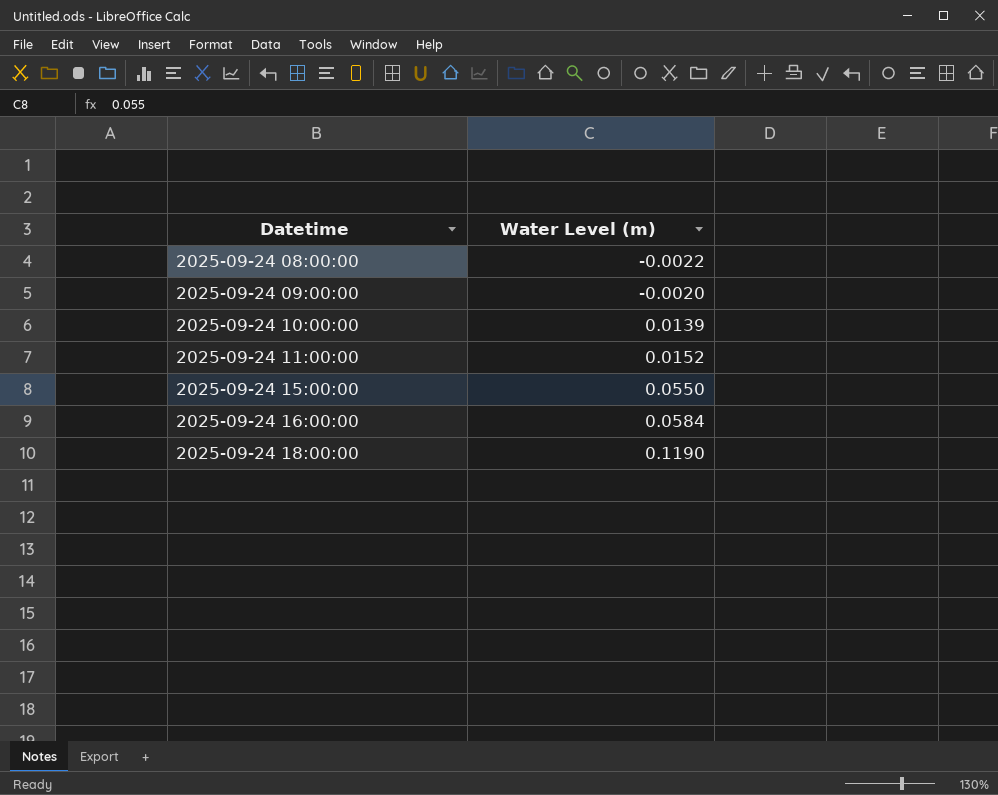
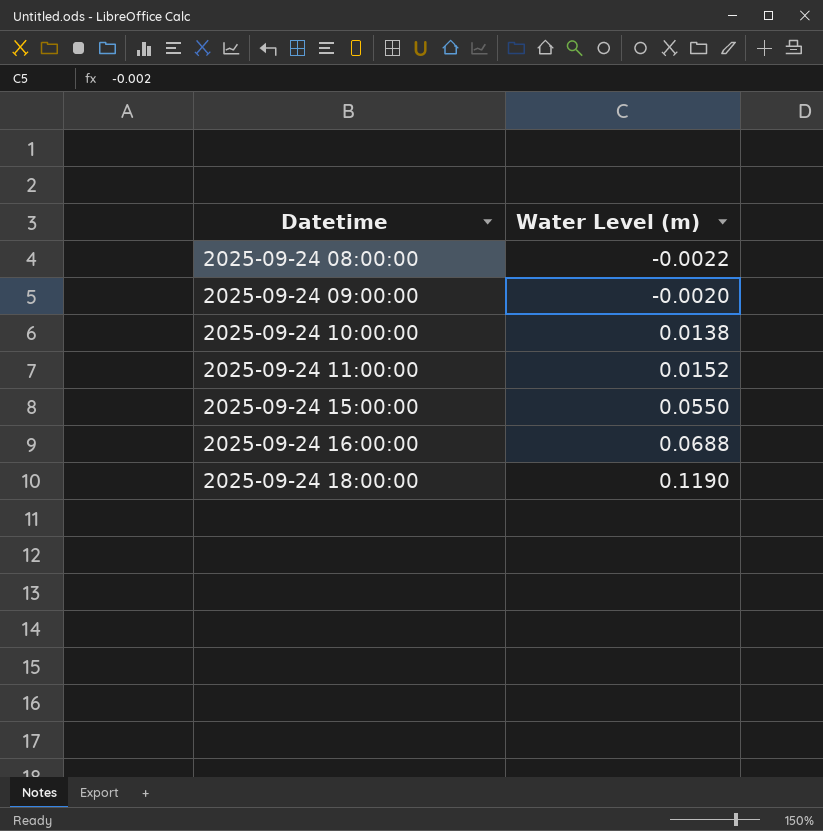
2025-09-24 10:00:00 | Water Level (m): 0.0139 -> 0.0138
2025-09-24 16:00:00 | Water Level (m): 0.0584 -> 0.0688

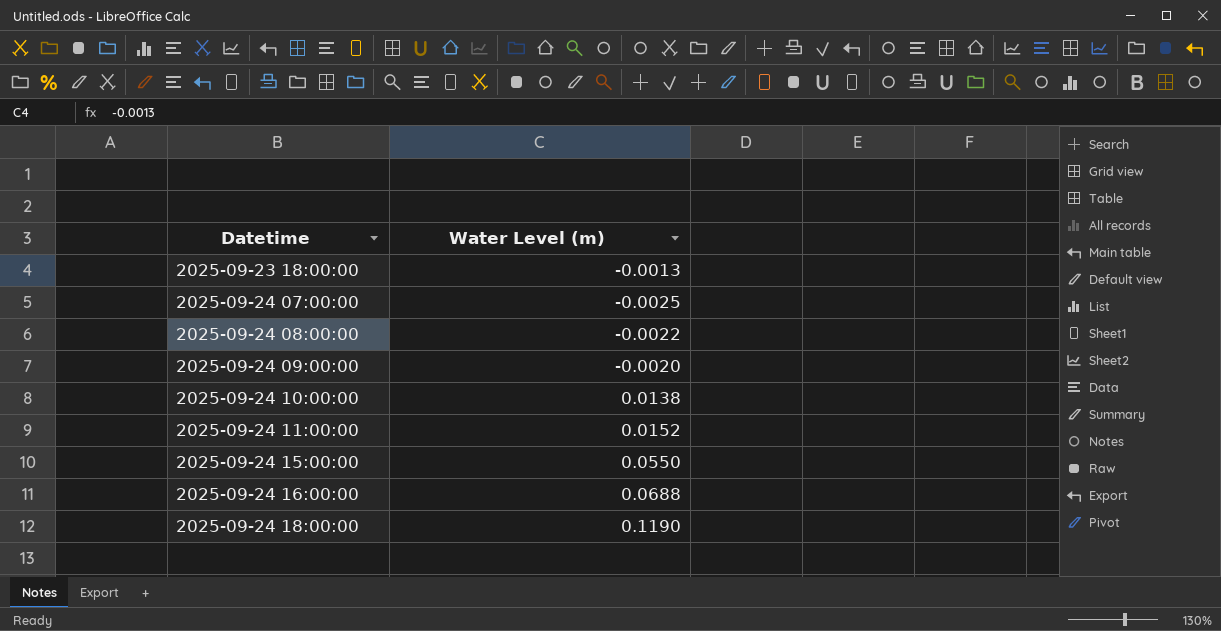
row 2025-09-23 18:00:00: none -> -0.0013
row 2025-09-24 07:00:00: none -> -0.0025

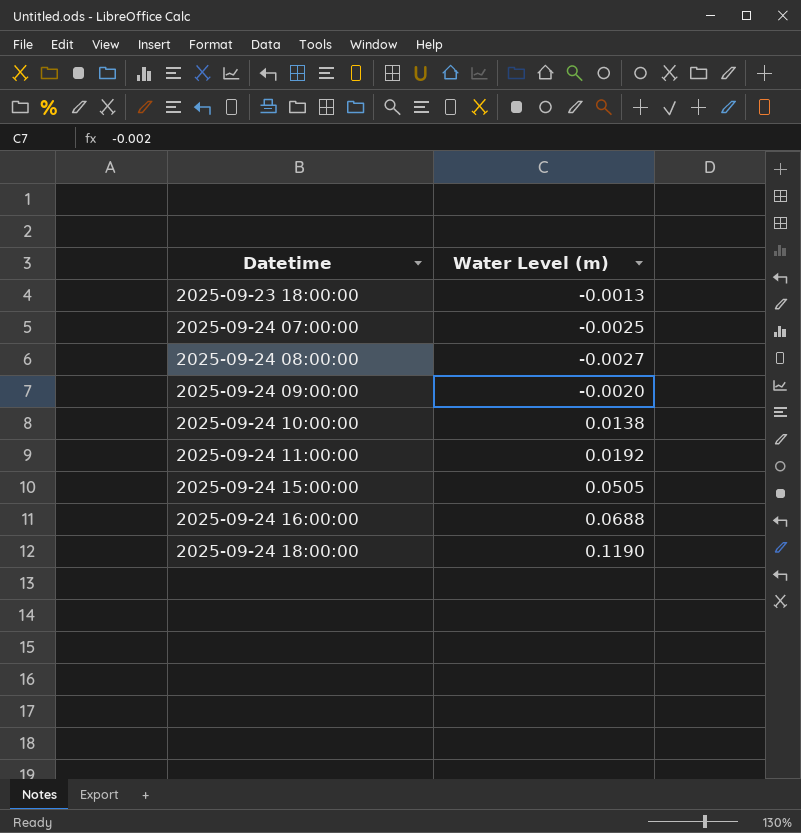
2025-09-24 08:00:00 | Water Level (m): -0.0022 -> -0.0027
2025-09-24 11:00:00 | Water Level (m): 0.0152 -> 0.0192
2025-09-24 15:00:00 | Water Level (m): 0.0550 -> 0.0505

